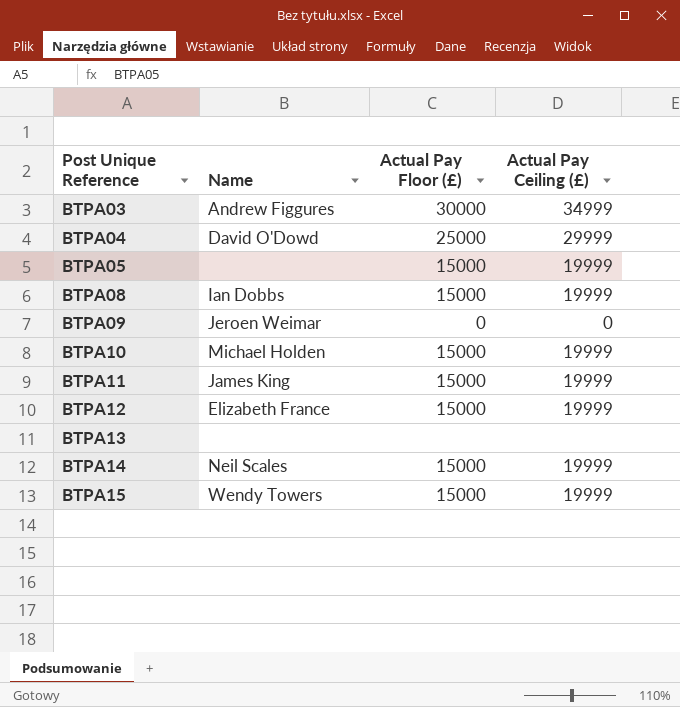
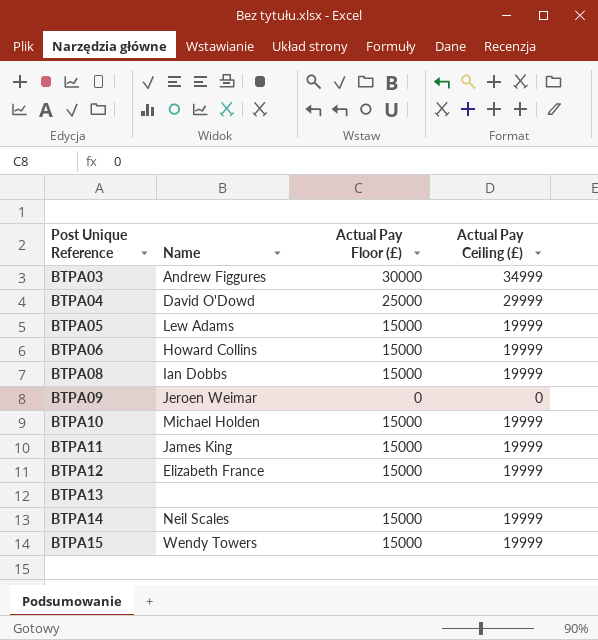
BTPA05 | Name: none -> Lew Adams
row BTPA06: none -> Howard Collins | 15000 | 19999

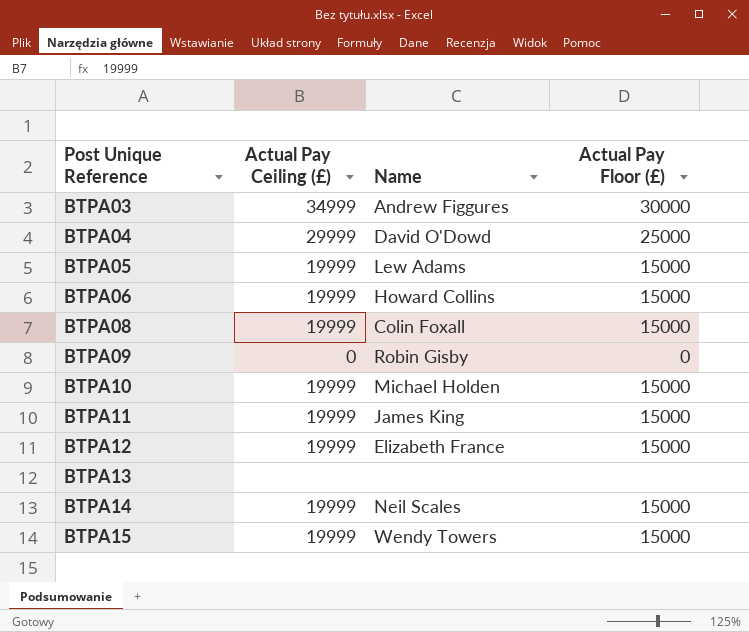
column Actual Pay Ceiling (£) | position: 4 -> 2
BTPA08 | Name: Ian Dobbs -> Colin Foxall
BTPA09 | Name: Jeroen Weimar -> Robin Gisby

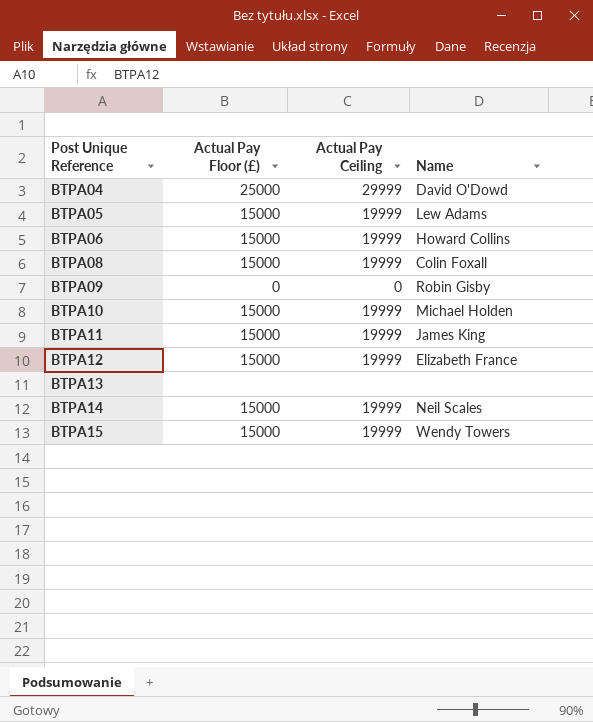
column Actual Pay Floor (£) | position: 4 -> 2
column name: Actual Pay Ceiling (£) -> Actual Pay Ceiling
row BTPA03: 34999 | Andrew Figgures | 30000 -> none

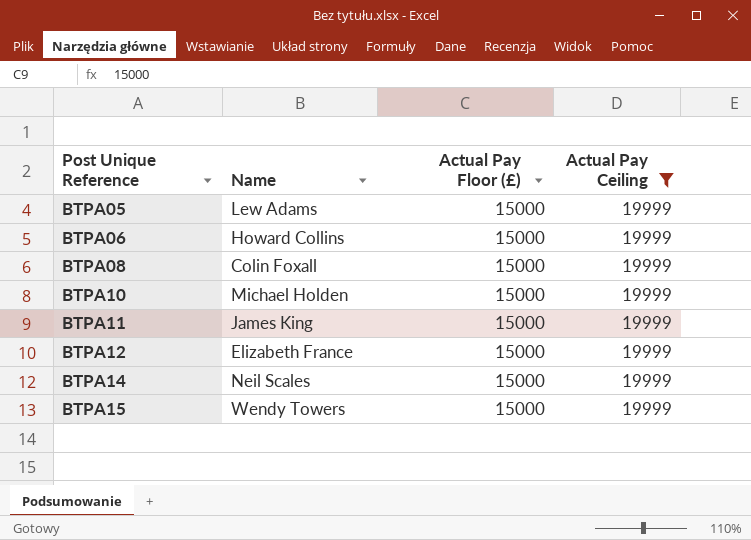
filter: none -> Actual Pay Ceiling = 19999
column Name | position: 4 -> 2

